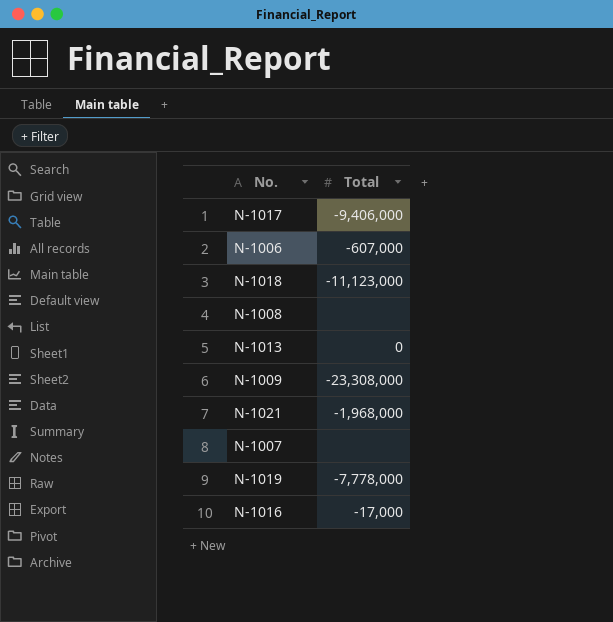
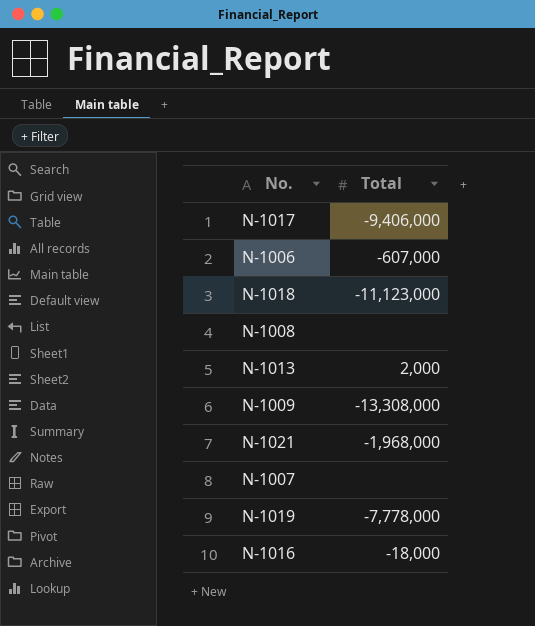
N-1013 | Total: 0 -> 2,000
N-1009 | Total: -23,308,000 -> -13,308,000
N-1016 | Total: -17,000 -> -18,000

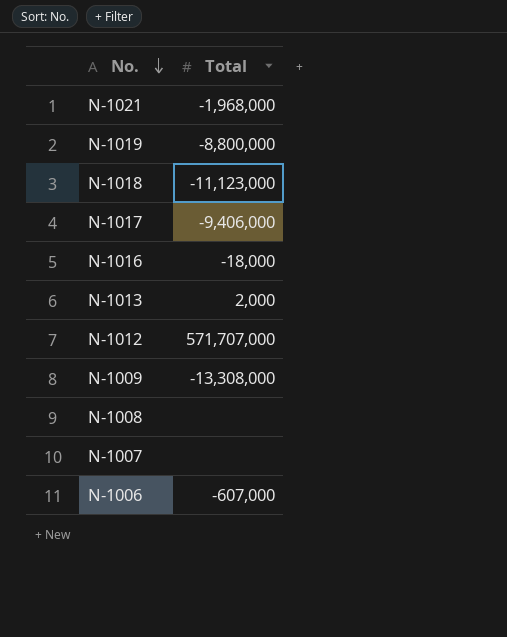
row order: none -> No. descending
N-1019 | Total: -7,778,000 -> -8,800,000
row N-1012: none -> 571,707,000

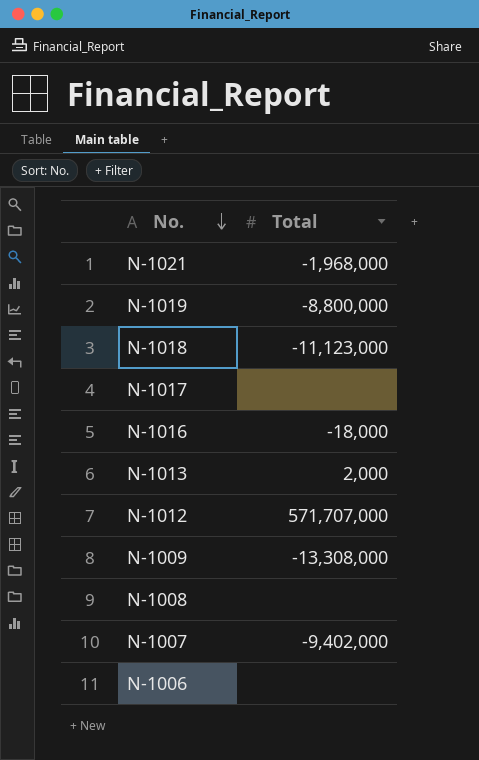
N-1017 | Total: -9,406,000 -> none
N-1007 | Total: none -> -9,402,000
N-1006 | Total: -607,000 -> none

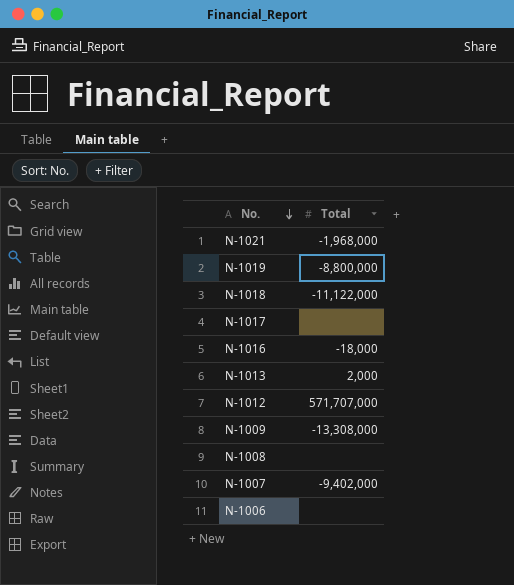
N-1018 | Total: -11,123,000 -> -11,122,000

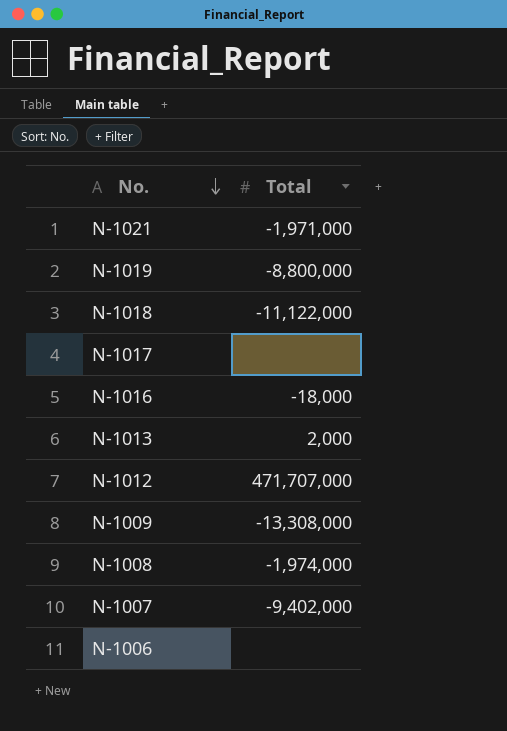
N-1021 | Total: -1,968,000 -> -1,971,000
N-1012 | Total: 571,707,000 -> 471,707,000
N-1008 | Total: none -> -1,974,000

